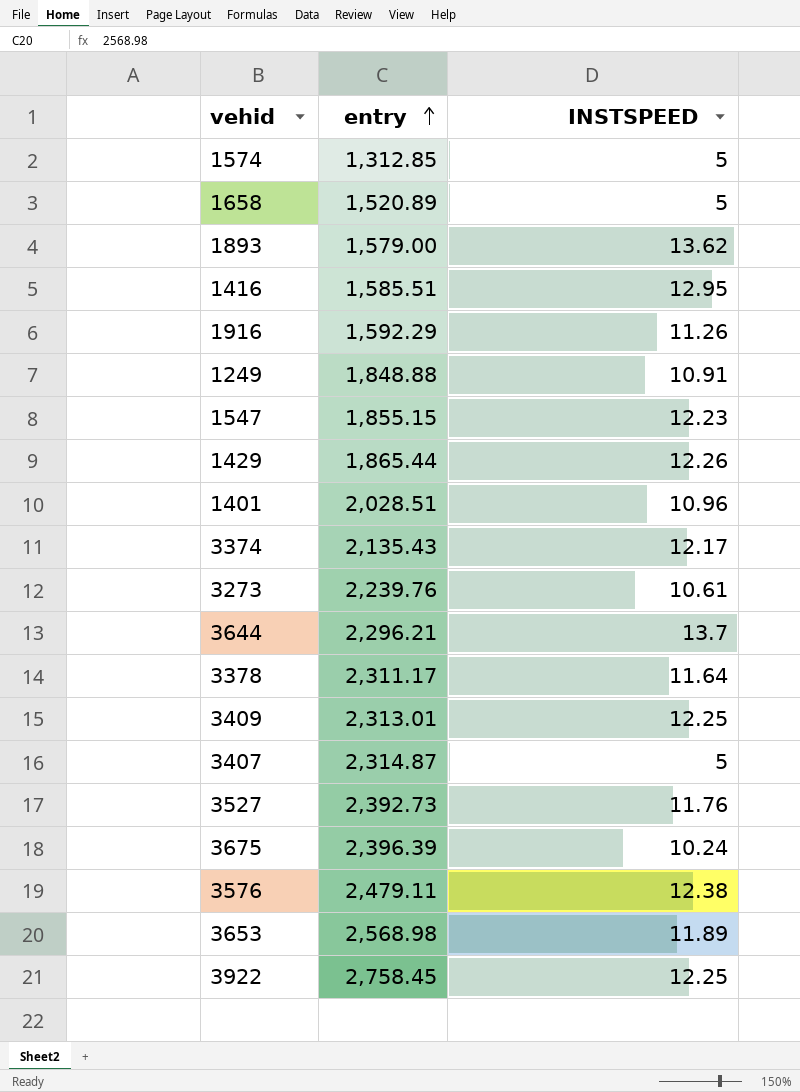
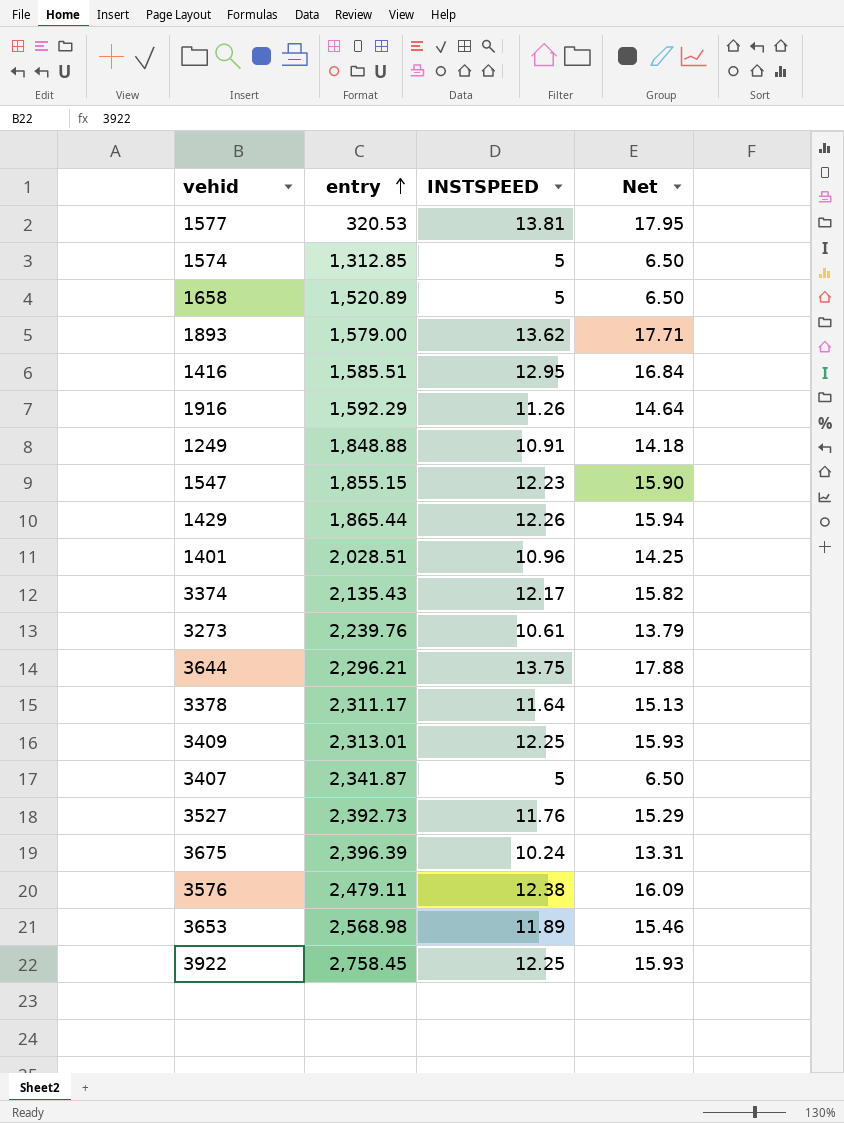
column Net | formula: none -> [INSTSPEED] * 1.3
row 1577: none -> 320.53 | 13.81 | 17.95
3644 | INSTSPEED: 13.7 -> 13.75
3407 | entry: 2,314.87 -> 2,341.87

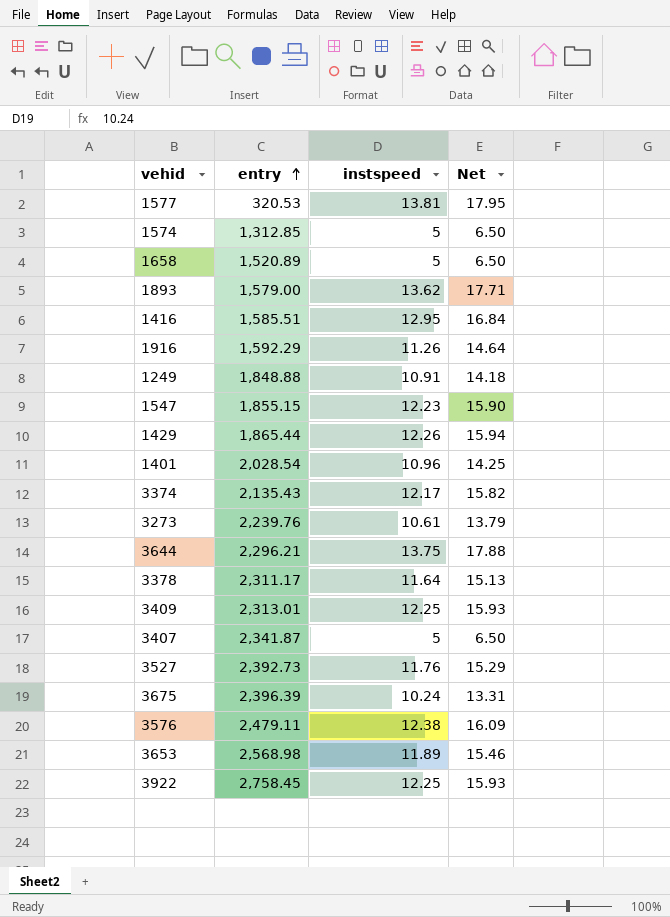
column name: INSTSPEED -> instspeed
1401 | entry: 2,028.51 -> 2,028.54

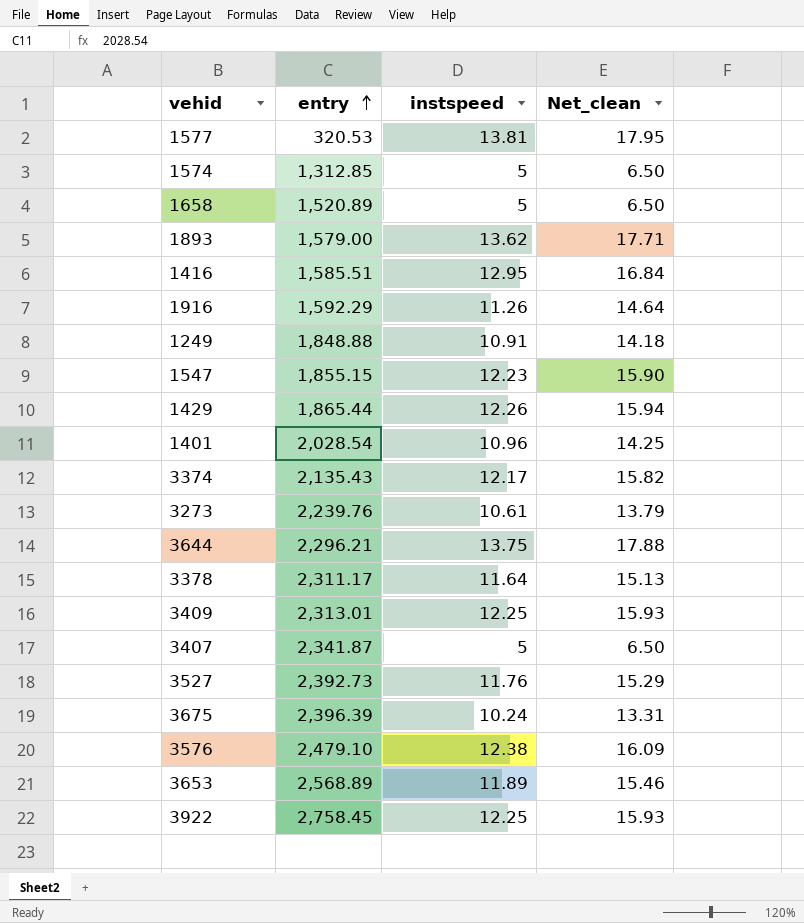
column name: Net -> Net_clean
3576 | entry: 2,479.11 -> 2,479.10
3653 | entry: 2,568.98 -> 2,568.89

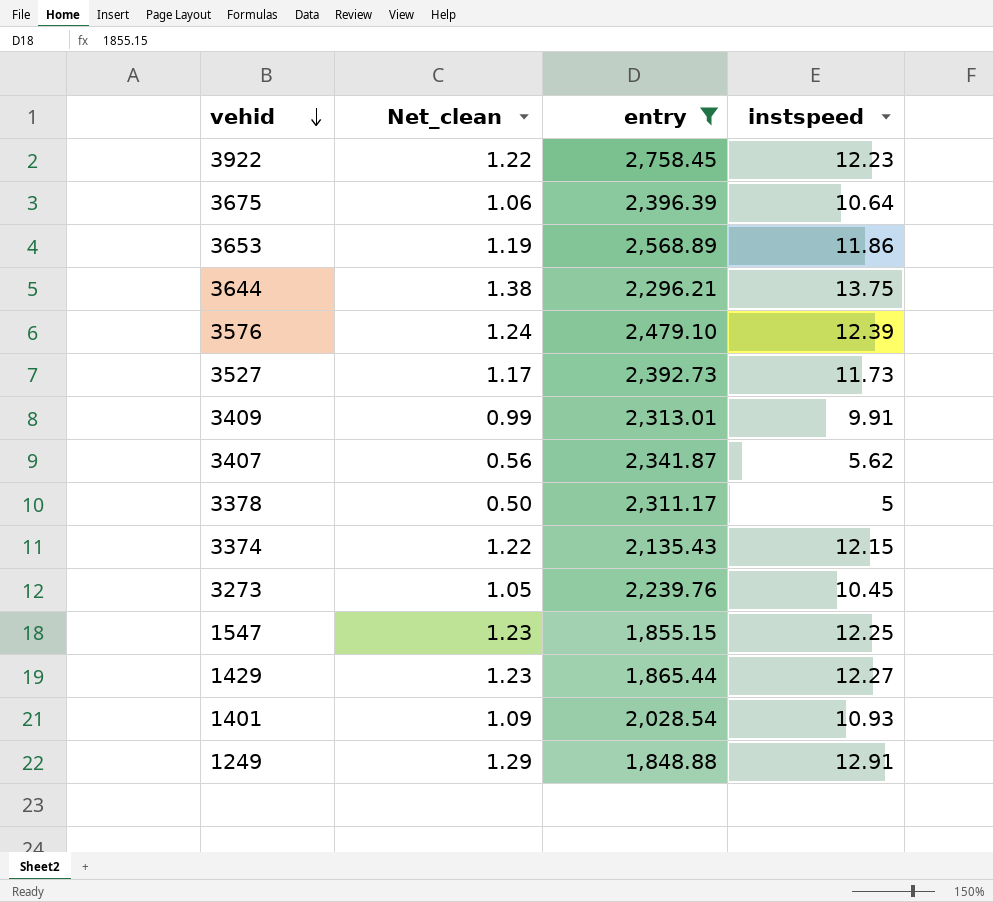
filter: none -> entry >= 1,848.88
row order: entry ascending -> vehid descending
column Net_clean | formula: [instspeed] * 1.3 -> [instspeed] * 0.1
column Net_clean | position: 4 -> 2
3922 | instspeed: 12.25 -> 12.23
3675 | instspeed: 10.24 -> 10.64
3653 | instspeed: 11.89 -> 11.86
3576 | instspeed: 12.38 -> 12.39
3527 | instspeed: 11.76 -> 11.73
3409 | instspeed: 12.25 -> 9.91
3407 | instspeed: 5 -> 5.62
3378 | instspeed: 11.64 -> 5
3374 | instspeed: 12.17 -> 12.15
3273 | instspeed: 10.61 -> 10.45
1547 | instspeed: 12.23 -> 12.25
1429 | instspeed: 12.26 -> 12.27
1401 | instspeed: 10.96 -> 10.93
1249 | instspeed: 10.91 -> 12.91

